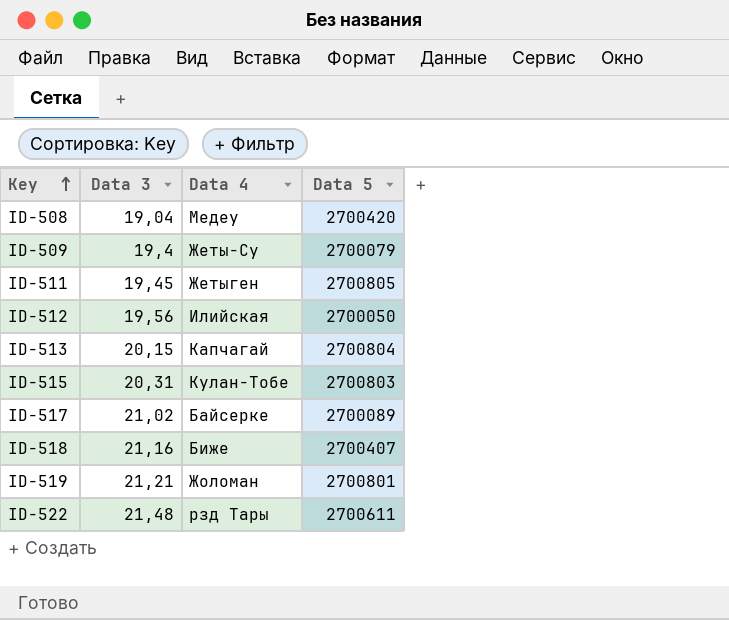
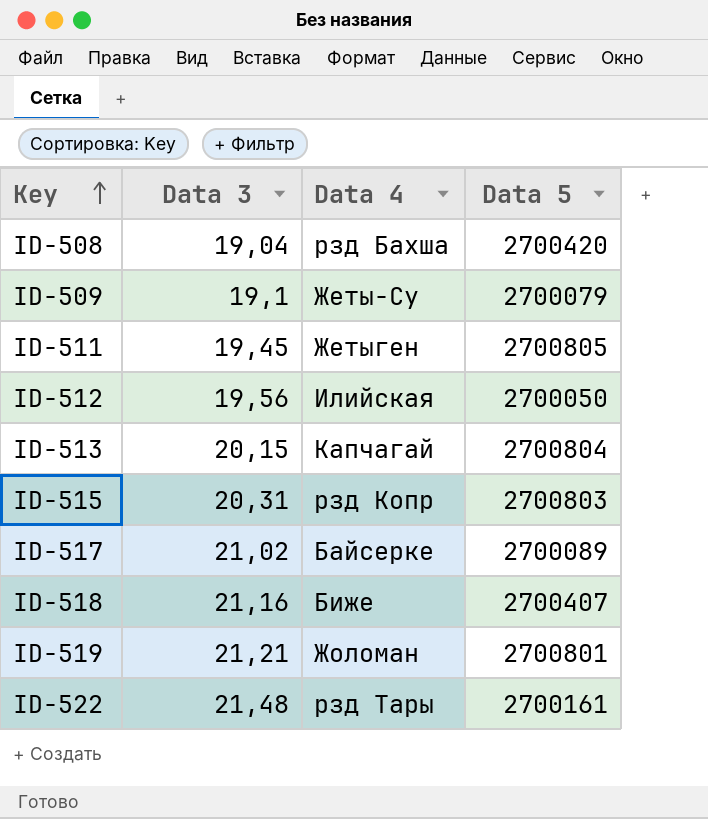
ID-508 | Data 4: Медеу -> рзд Бахша
ID-509 | Data 3: 19,4 -> 19,1
ID-515 | Data 4: Кулан-Тобе -> рзд Копр
ID-522 | Data 5: 2700611 -> 2700161

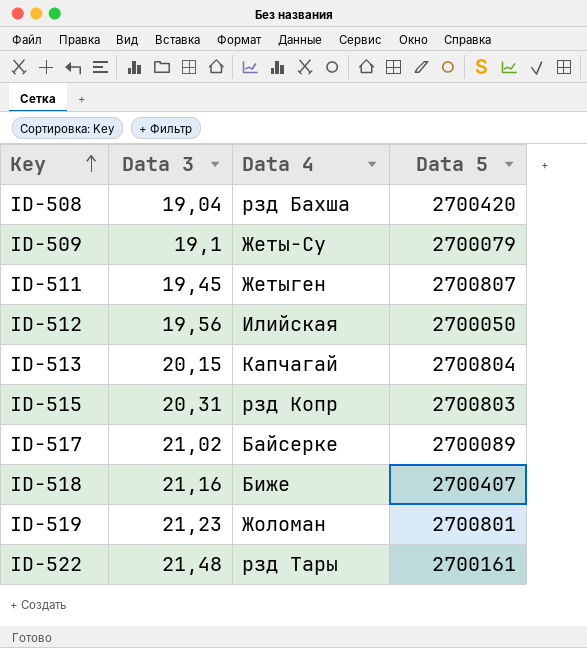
ID-511 | Data 5: 2700805 -> 2700807
ID-519 | Data 3: 21,21 -> 21,23

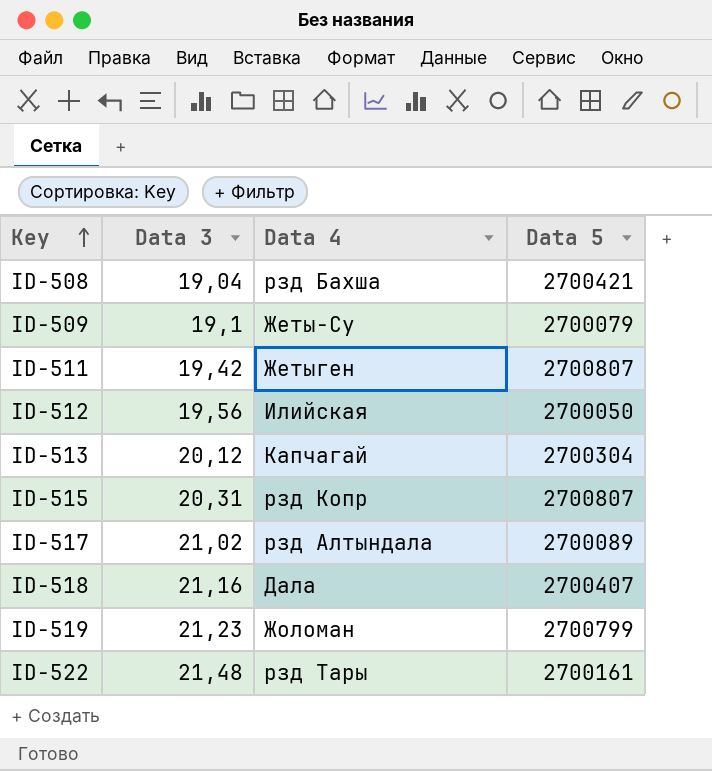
ID-508 | Data 5: 2700420 -> 2700421
ID-511 | Data 3: 19,45 -> 19,42
ID-513 | Data 3: 20,15 -> 20,12
ID-513 | Data 5: 2700804 -> 2700304
ID-515 | Data 5: 2700803 -> 2700807
ID-517 | Data 4: Байсерке -> рзд Алтындала
ID-518 | Data 4: Биже -> Дала
ID-519 | Data 5: 2700801 -> 2700799

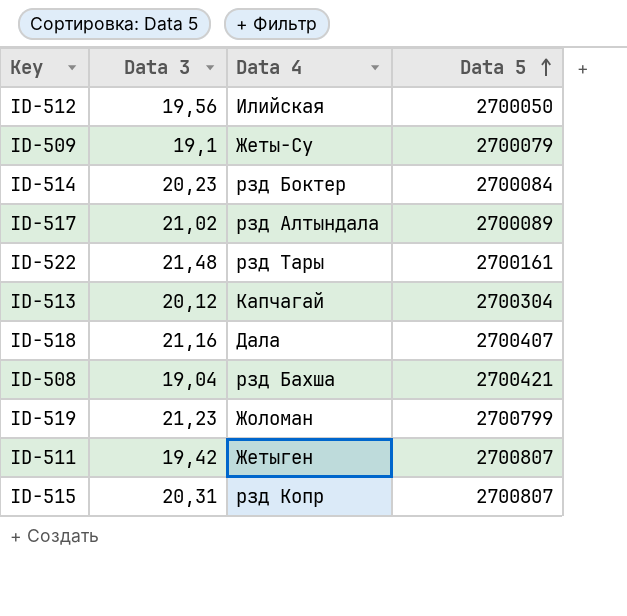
row order: Key ascending -> Data 5 ascending
row ID-514: none -> 20,23 | рзд Боктер | 2700084

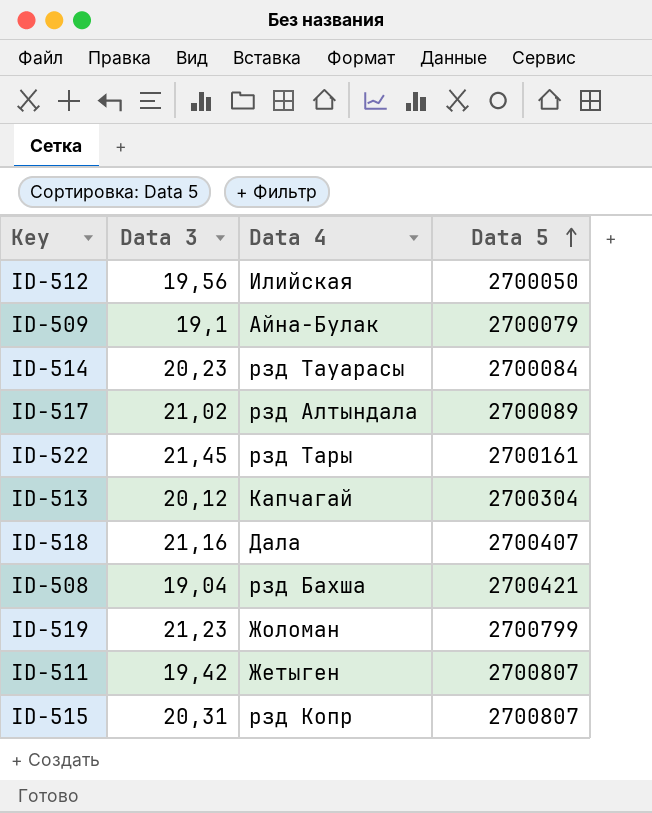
ID-509 | Data 4: Жеты-Су -> Айна-Булак
ID-514 | Data 4: рзд Боктер -> рзд Тауарасы
ID-522 | Data 3: 21,48 -> 21,45

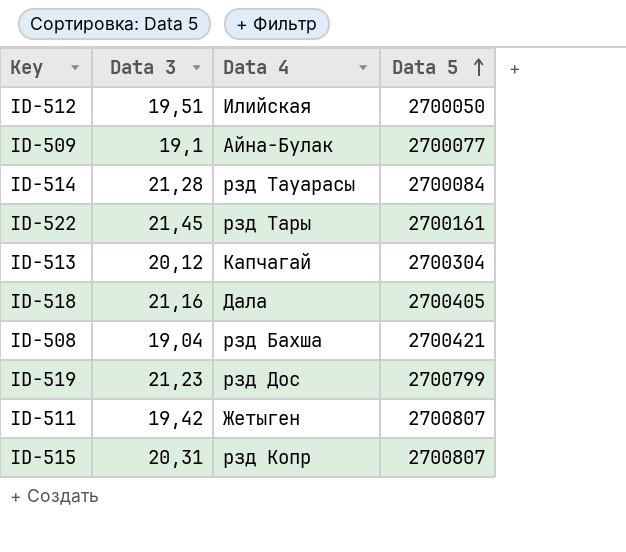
row ID-517: 21,02 | рзд Алтындала | 2700089 -> none
ID-512 | Data 3: 19,56 -> 19,51
ID-509 | Data 5: 2700079 -> 2700077
ID-514 | Data 3: 20,23 -> 21,28
ID-518 | Data 5: 2700407 -> 2700405
ID-519 | Data 4: Жоломан -> рзд Дос

